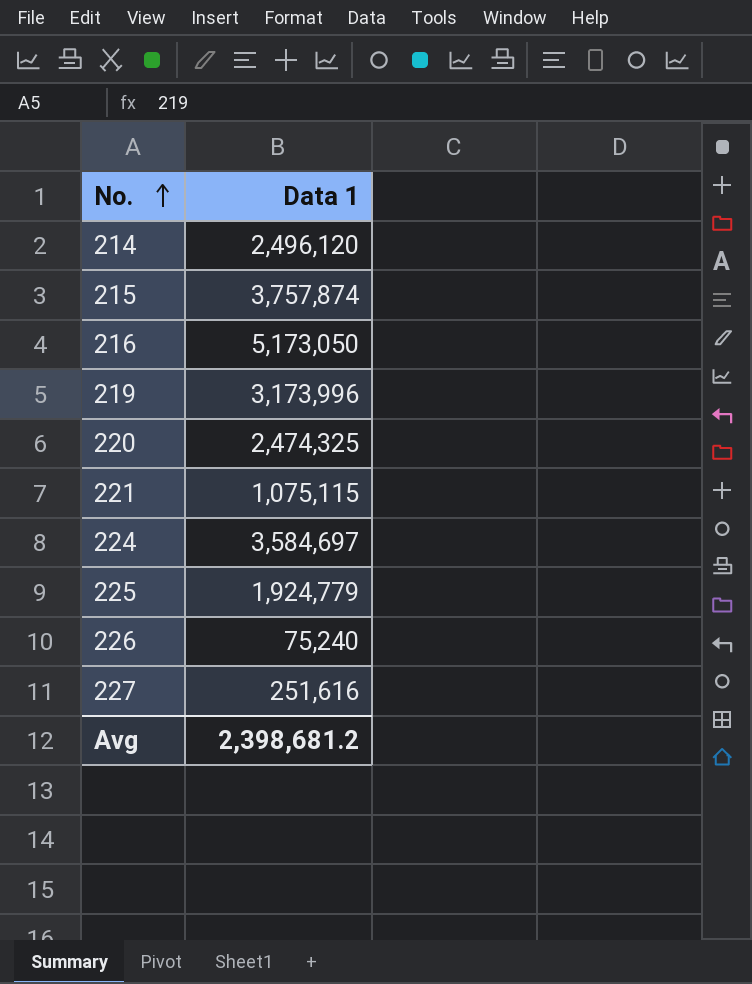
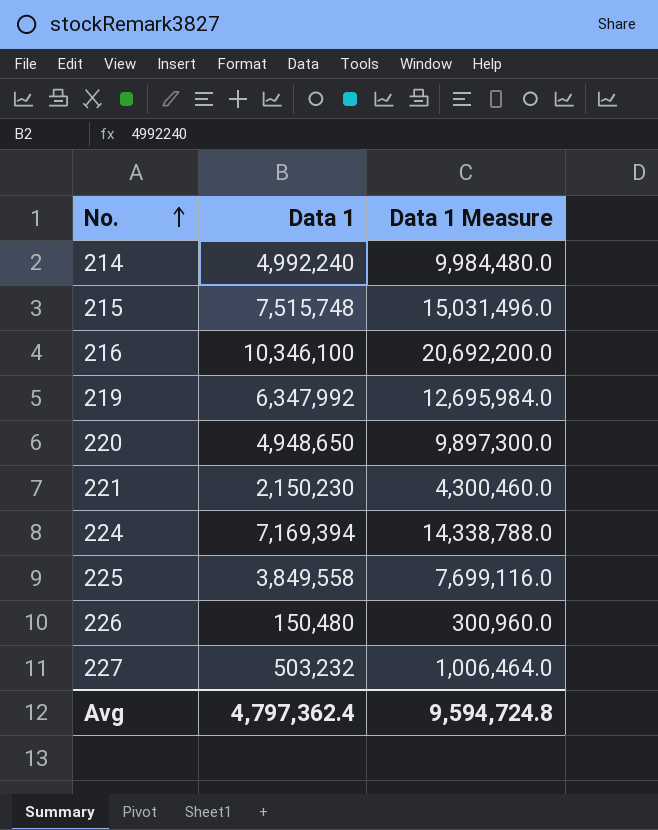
column Data 1 Measure | formula: none -> [Data 1] * 2
214 | Data 1: 2,496,120 -> 4,992,240
215 | Data 1: 3,757,874 -> 7,515,748
216 | Data 1: 5,173,050 -> 10,346,100
219 | Data 1: 3,173,996 -> 6,347,992
220 | Data 1: 2,474,325 -> 4,948,650
221 | Data 1: 1,075,115 -> 2,150,230
224 | Data 1: 3,584,697 -> 7,169,394
225 | Data 1: 1,924,779 -> 3,849,558
226 | Data 1: 75,240 -> 150,480
227 | Data 1: 251,616 -> 503,232
Avg | Data 1: 2,398,681.2 -> 4,797,362.4

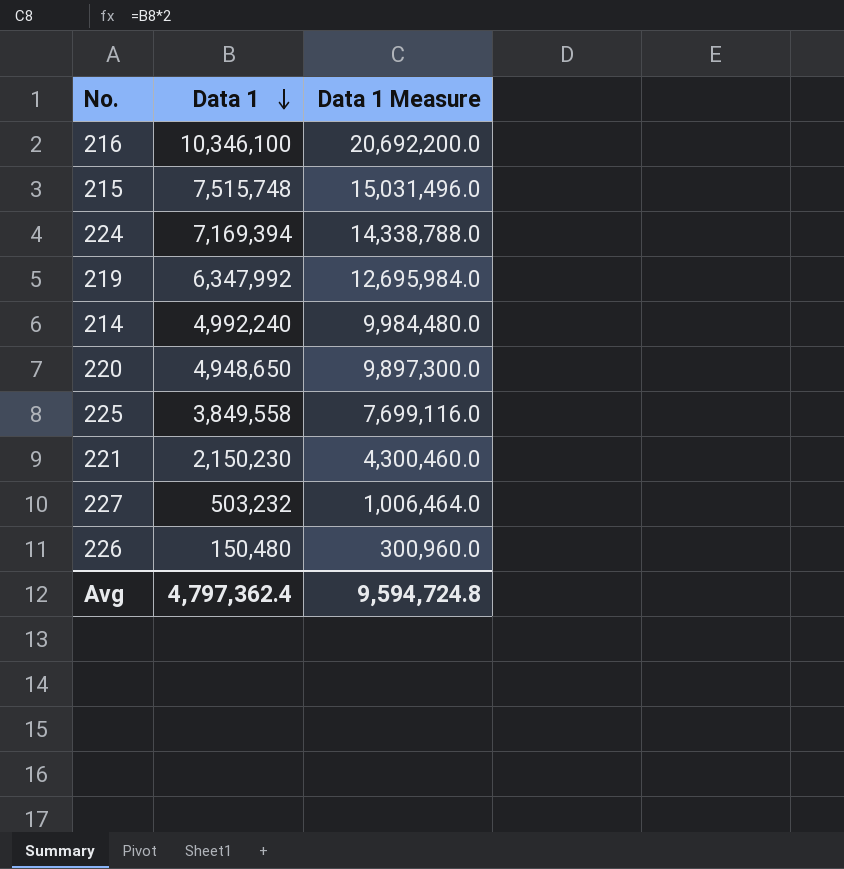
row order: No. ascending -> Data 1 descending

